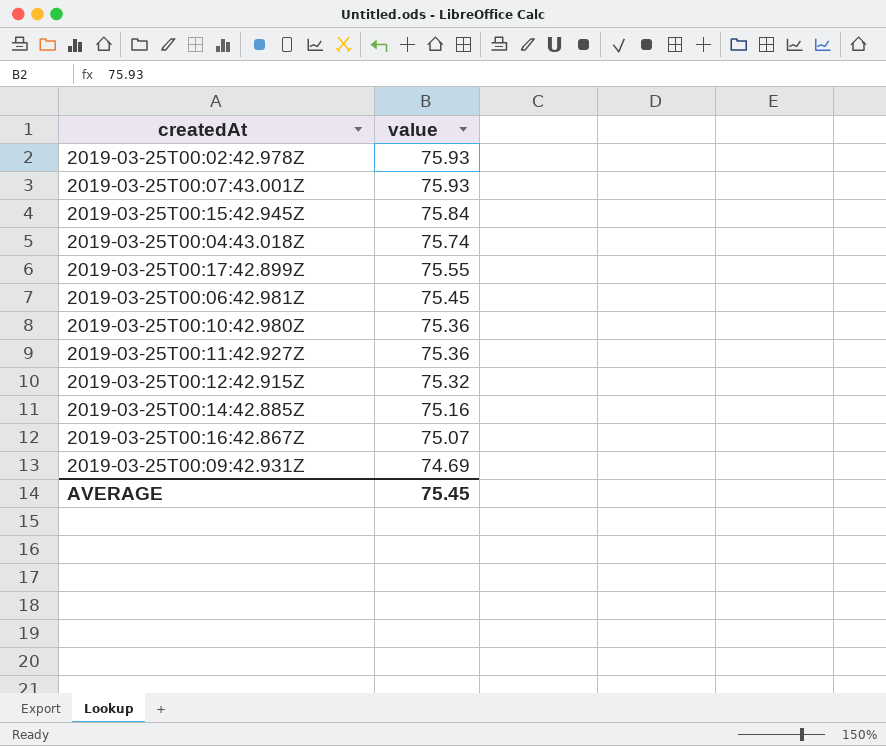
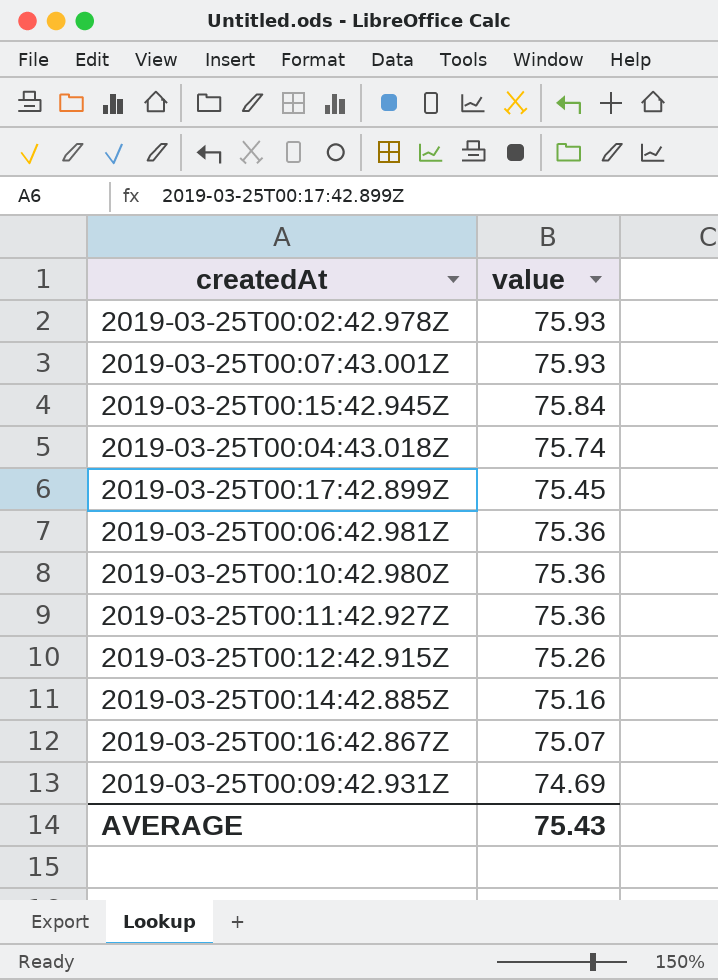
2019-03-25T00:17:42.899Z | value: 75.55 -> 75.45
2019-03-25T00:06:42.981Z | value: 75.45 -> 75.36
2019-03-25T00:12:42.915Z | value: 75.32 -> 75.26
AVERAGE | value: 75.45 -> 75.43

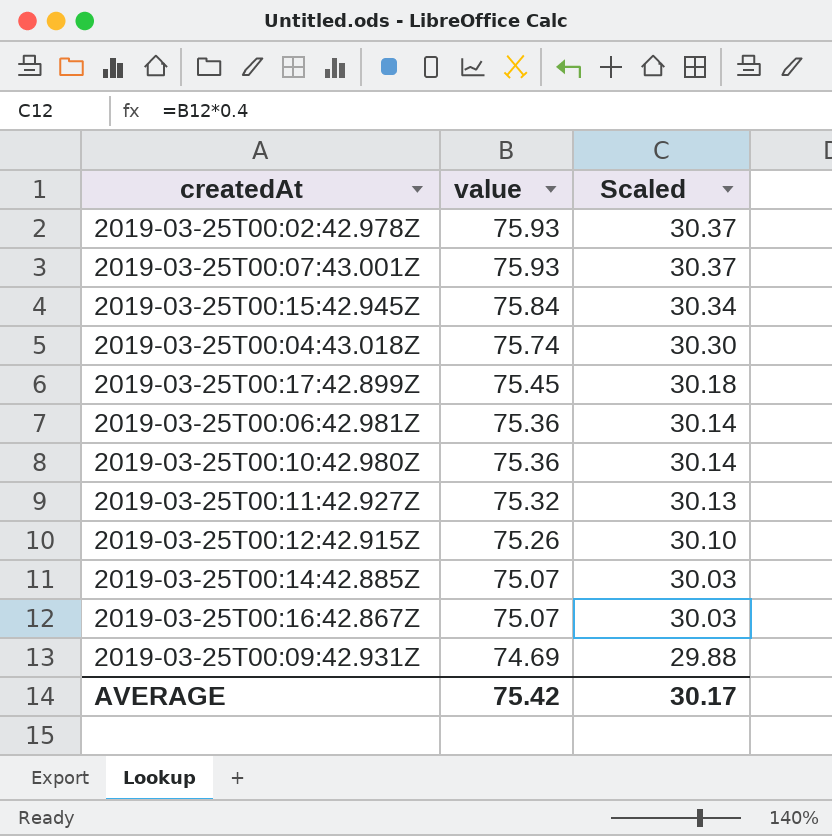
column Scaled | formula: none -> [value] * 0.4
2019-03-25T00:11:42.927Z | value: 75.36 -> 75.32
2019-03-25T00:14:42.885Z | value: 75.16 -> 75.07
AVERAGE | value: 75.43 -> 75.42

